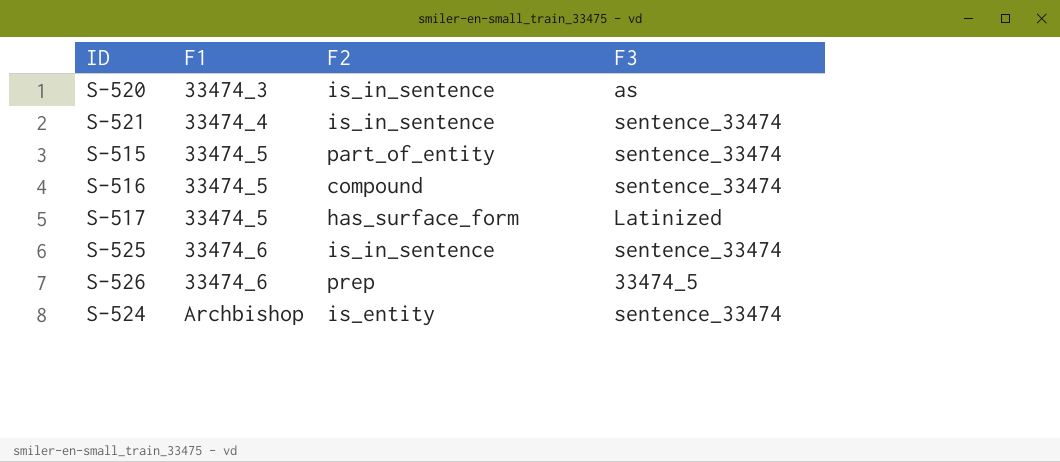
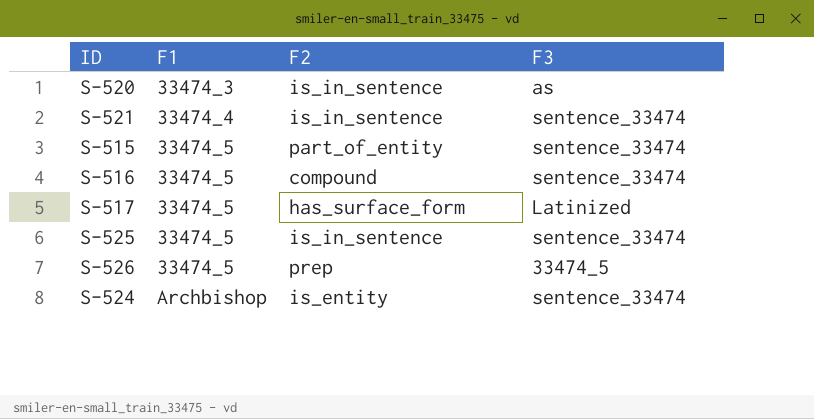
S-525 | F1: 33474_6 -> 33474_5
S-526 | F1: 33474_6 -> 33474_5

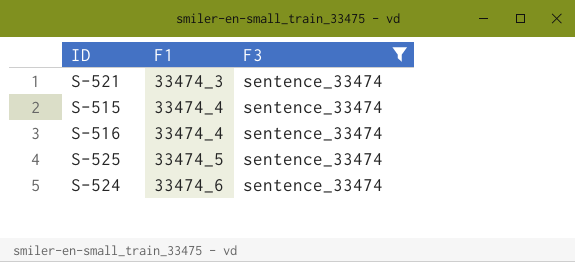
filter: none -> F3 = sentence_33474
column F2 | position: 3 -> none
S-521 | F1: 33474_4 -> 33474_3
S-515 | F1: 33474_5 -> 33474_4
S-516 | F1: 33474_5 -> 33474_4
S-524 | F1: Archbishop -> 33474_6

